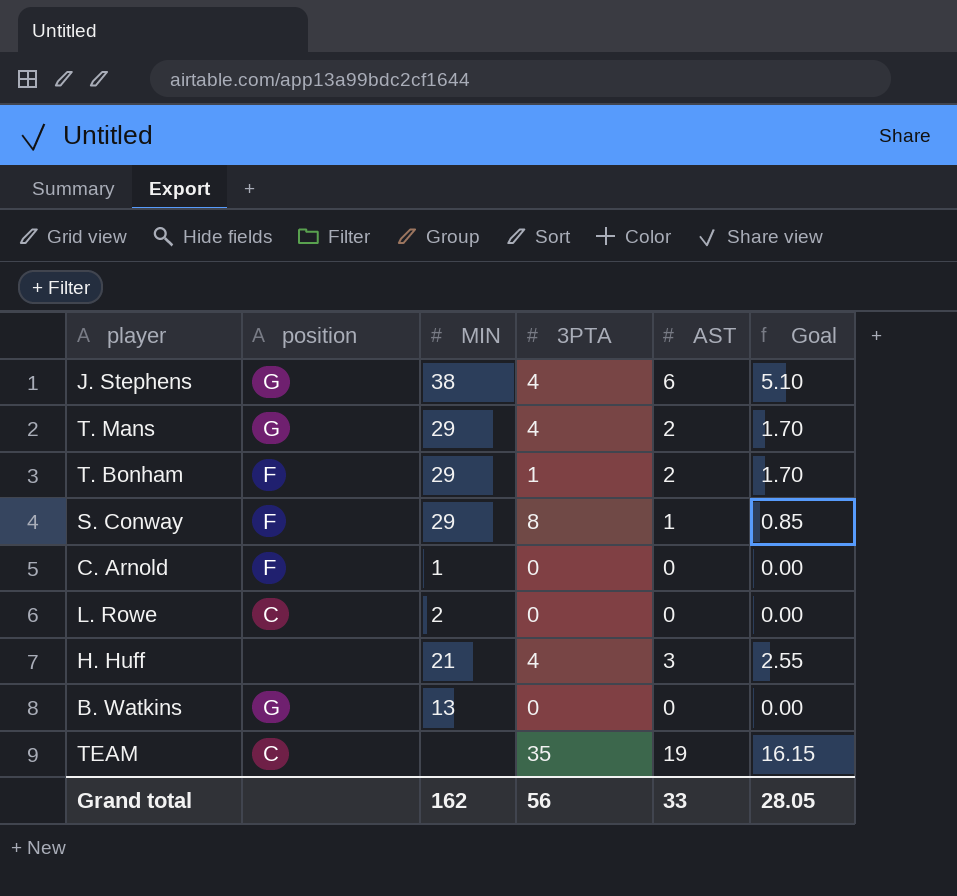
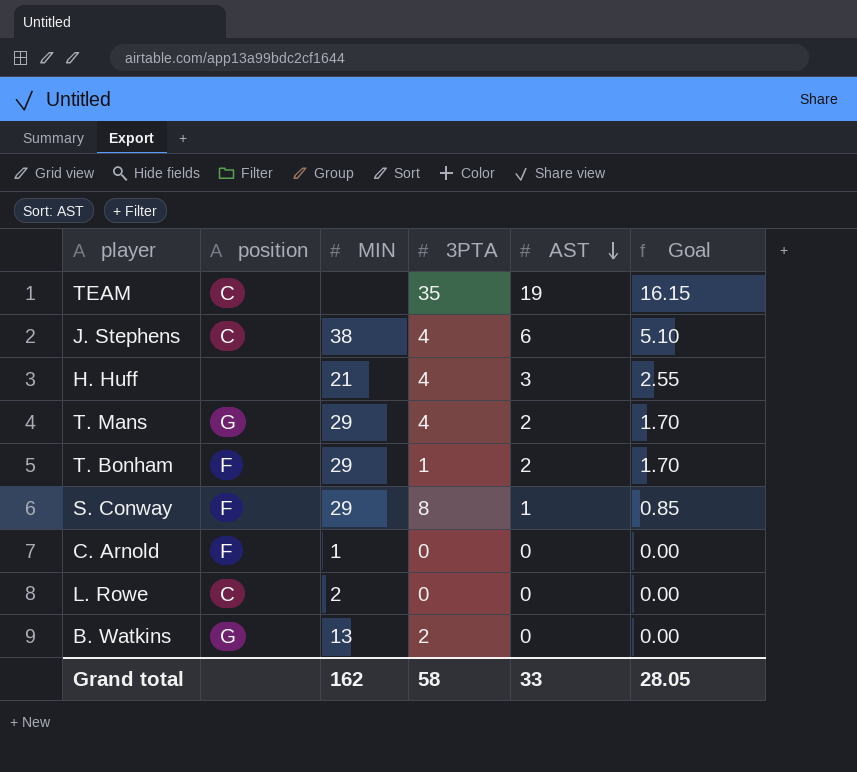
row order: none -> AST descending
J. Stephens | position: G -> C
B. Watkins | 3PTA: 0 -> 2
Grand total | 3PTA: 56 -> 58

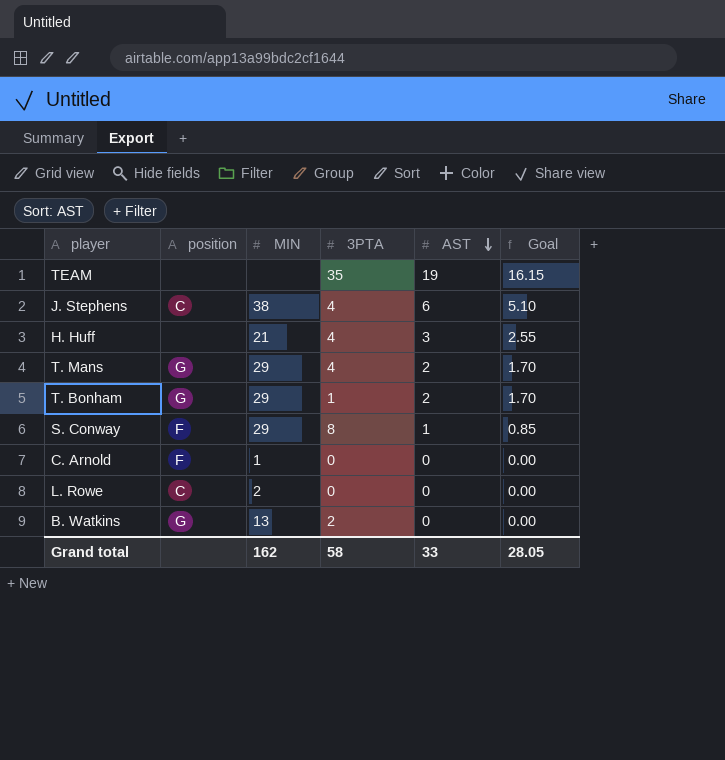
TEAM | position: C -> none
T. Bonham | position: F -> G

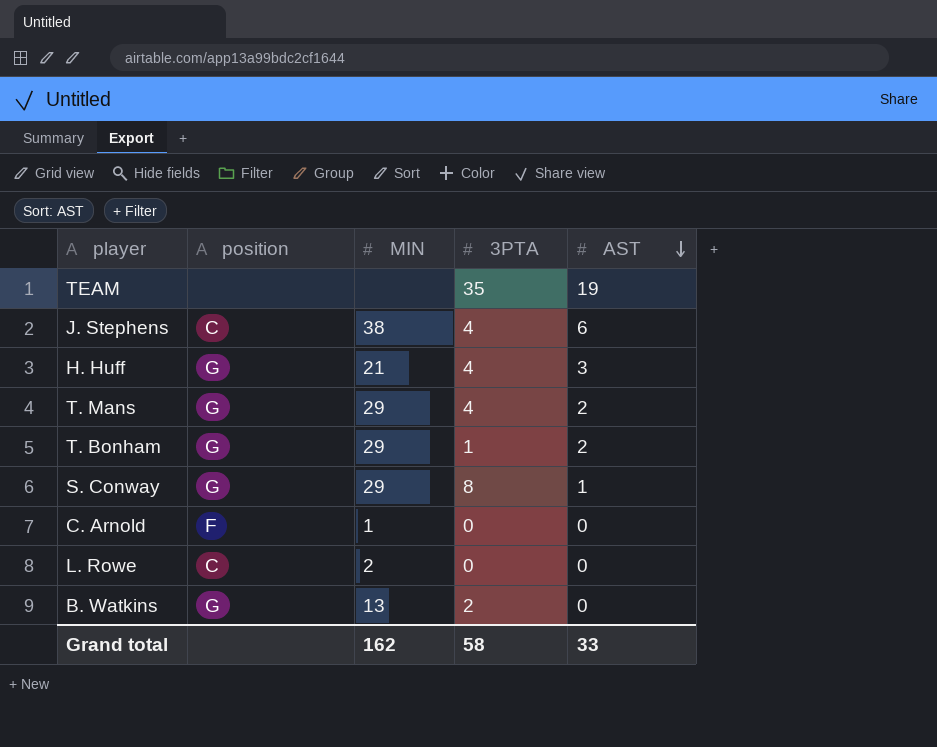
column Goal | formula: [AST] * 0.85 -> none
H. Huff | position: none -> G
S. Conway | position: F -> G

